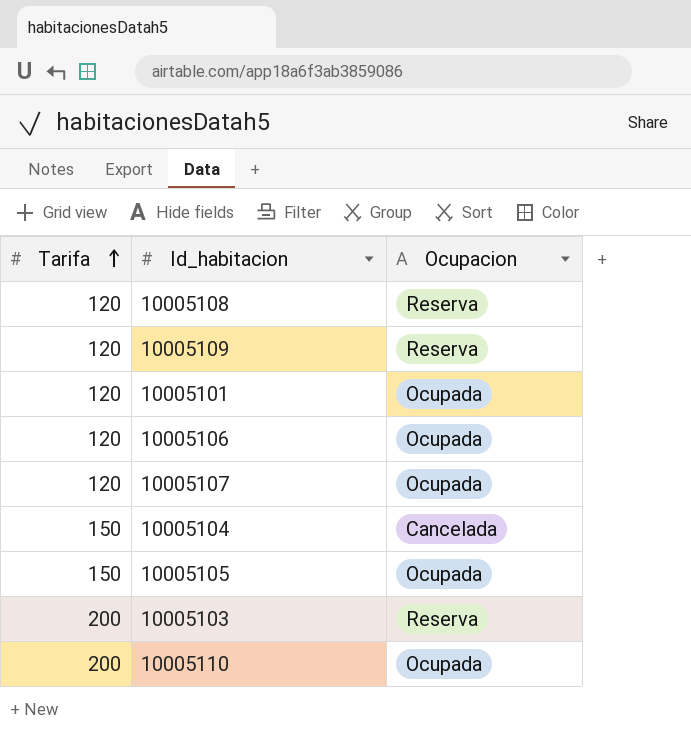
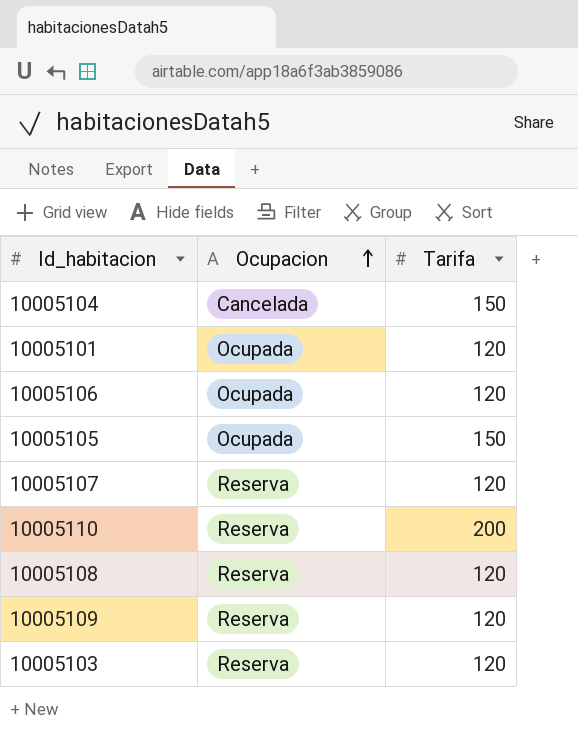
row order: Tarifa ascending -> Ocupacion ascending
column Tarifa | position: 1 -> 3
10005107 | Ocupacion: Ocupada -> Reserva
10005110 | Ocupacion: Ocupada -> Reserva
10005103 | Tarifa: 200 -> 120

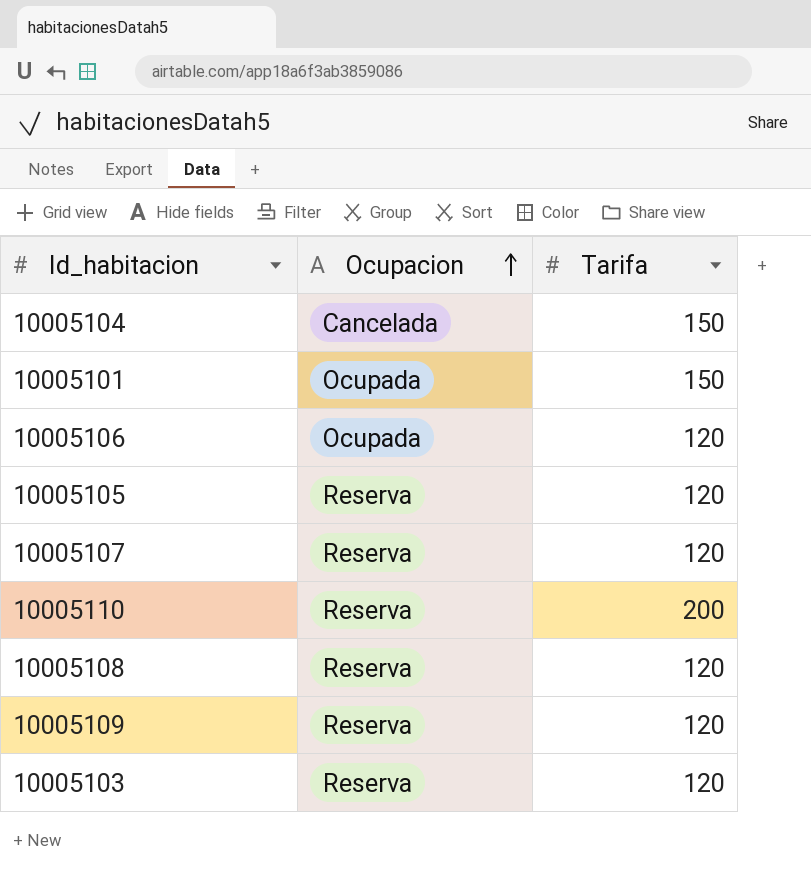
10005101 | Tarifa: 120 -> 150
10005105 | Ocupacion: Ocupada -> Reserva
10005105 | Tarifa: 150 -> 120

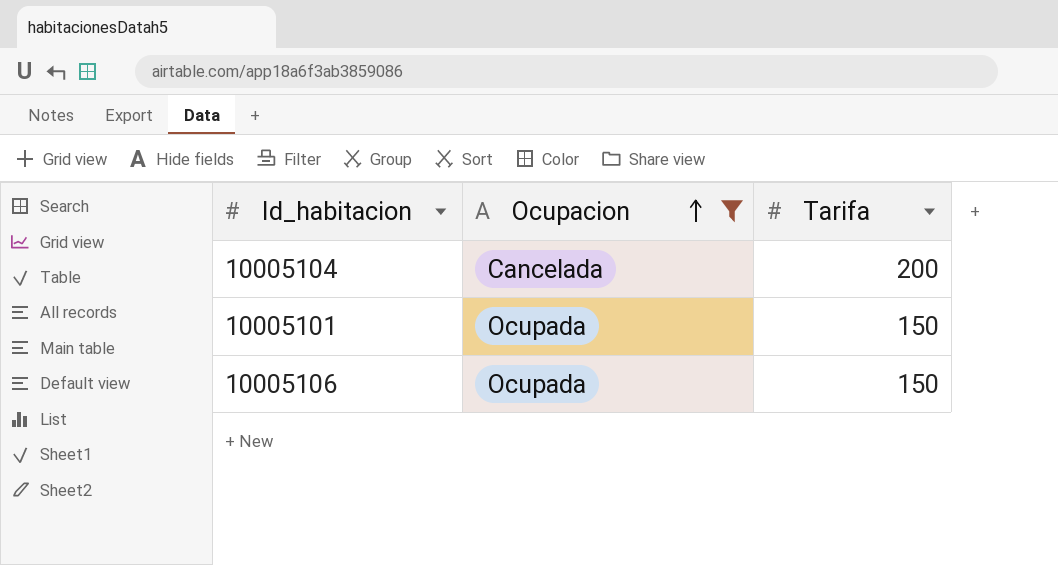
filter: none -> Ocupacion != Reserva
10005104 | Tarifa: 150 -> 200
10005106 | Tarifa: 120 -> 150

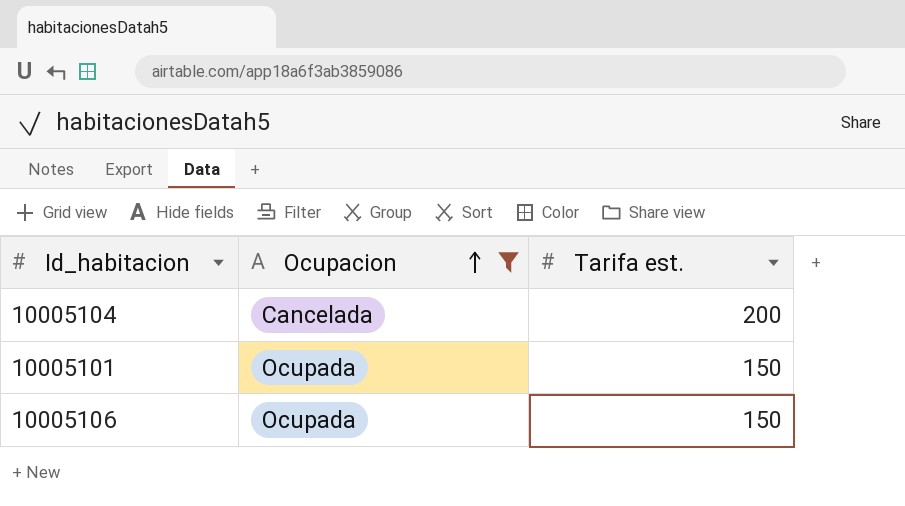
column name: Tarifa -> Tarifa est.

